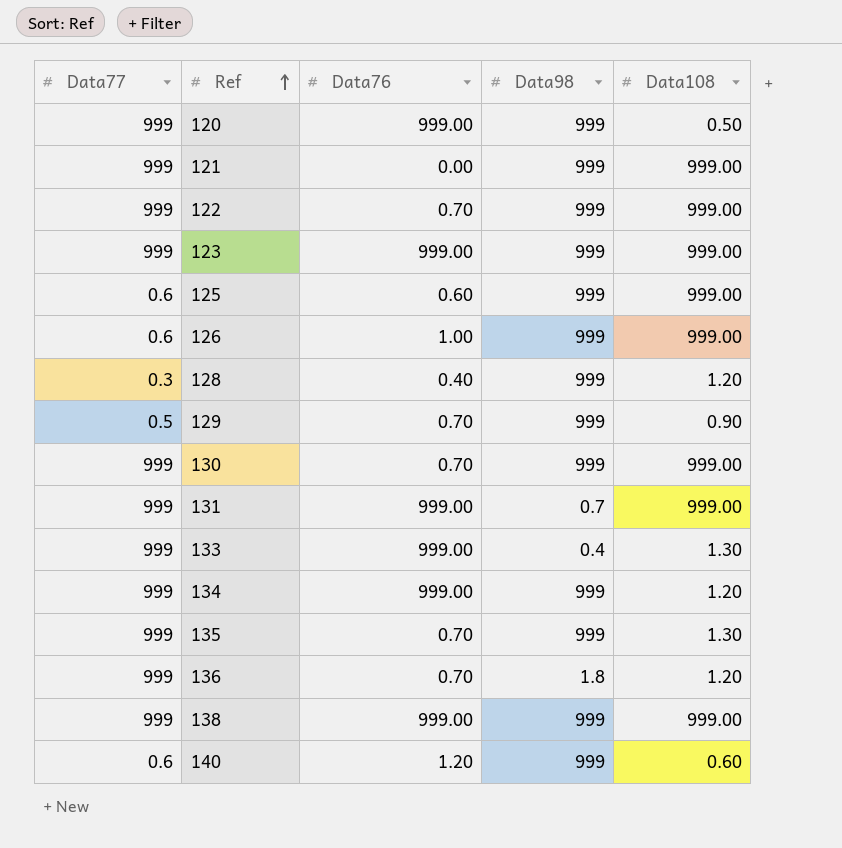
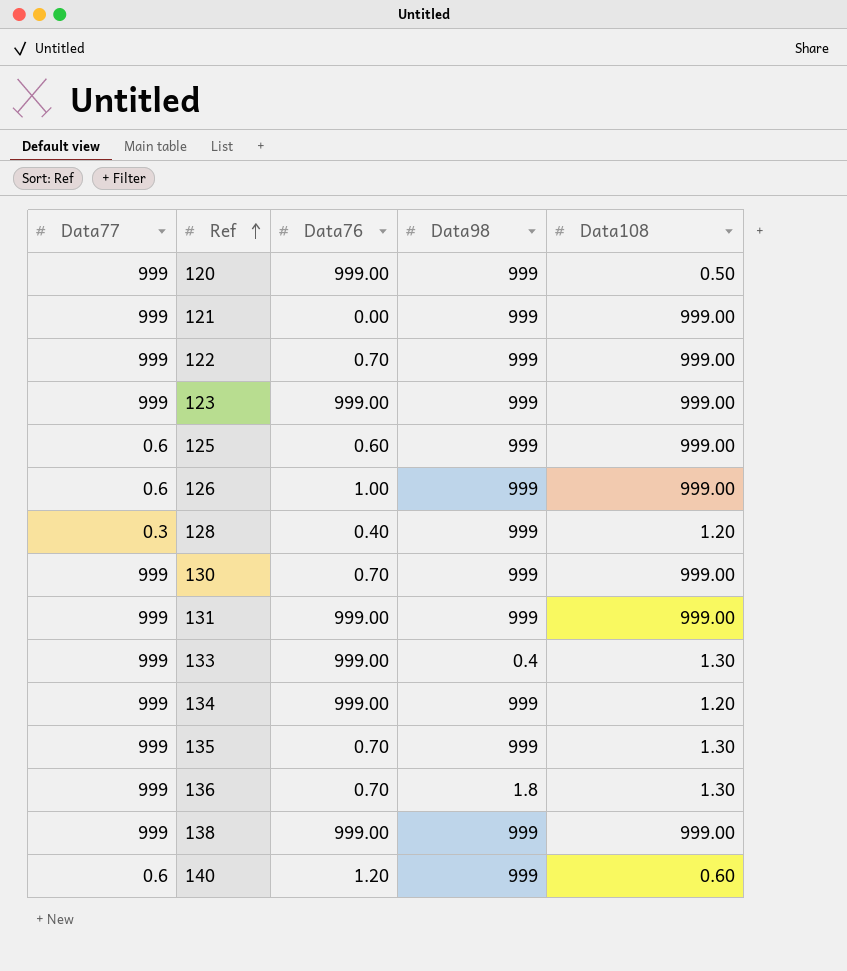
row 129: 0.5 | 0.70 | 999 | 0.90 -> none
131 | Data98: 0.7 -> 999
136 | Data108: 1.20 -> 1.30

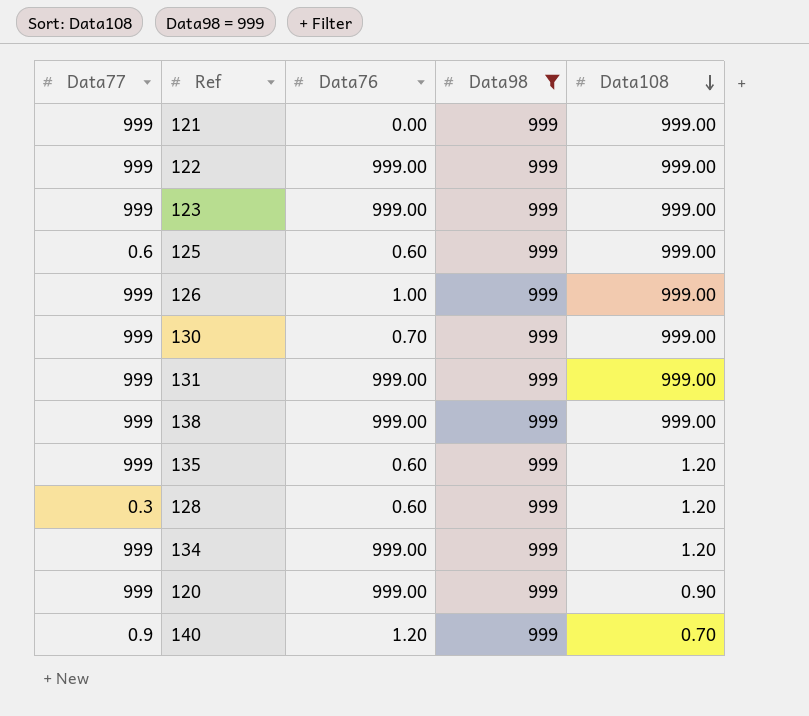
filter: none -> Data98 = 999
row order: Ref ascending -> Data108 descending
122 | Data76: 0.70 -> 999.00
126 | Data77: 0.6 -> 999
135 | Data76: 0.70 -> 0.60
135 | Data108: 1.30 -> 1.20
128 | Data76: 0.40 -> 0.60
120 | Data108: 0.50 -> 0.90
140 | Data77: 0.6 -> 0.9
140 | Data108: 0.60 -> 0.70

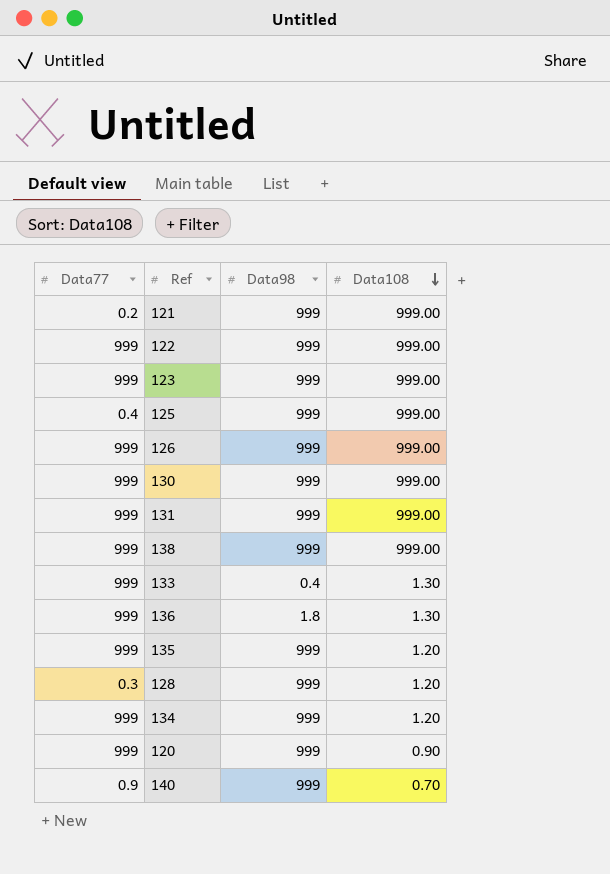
filter: Data98 = 999 -> none
column Data76 | position: 3 -> none
121 | Data77: 999 -> 0.2
125 | Data77: 0.6 -> 0.4

